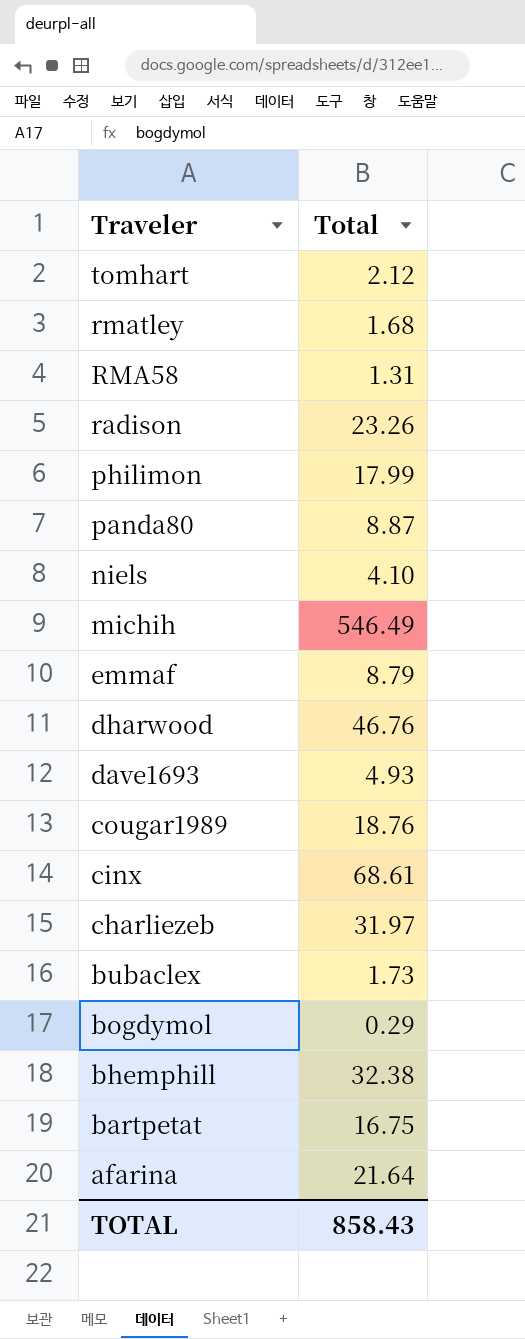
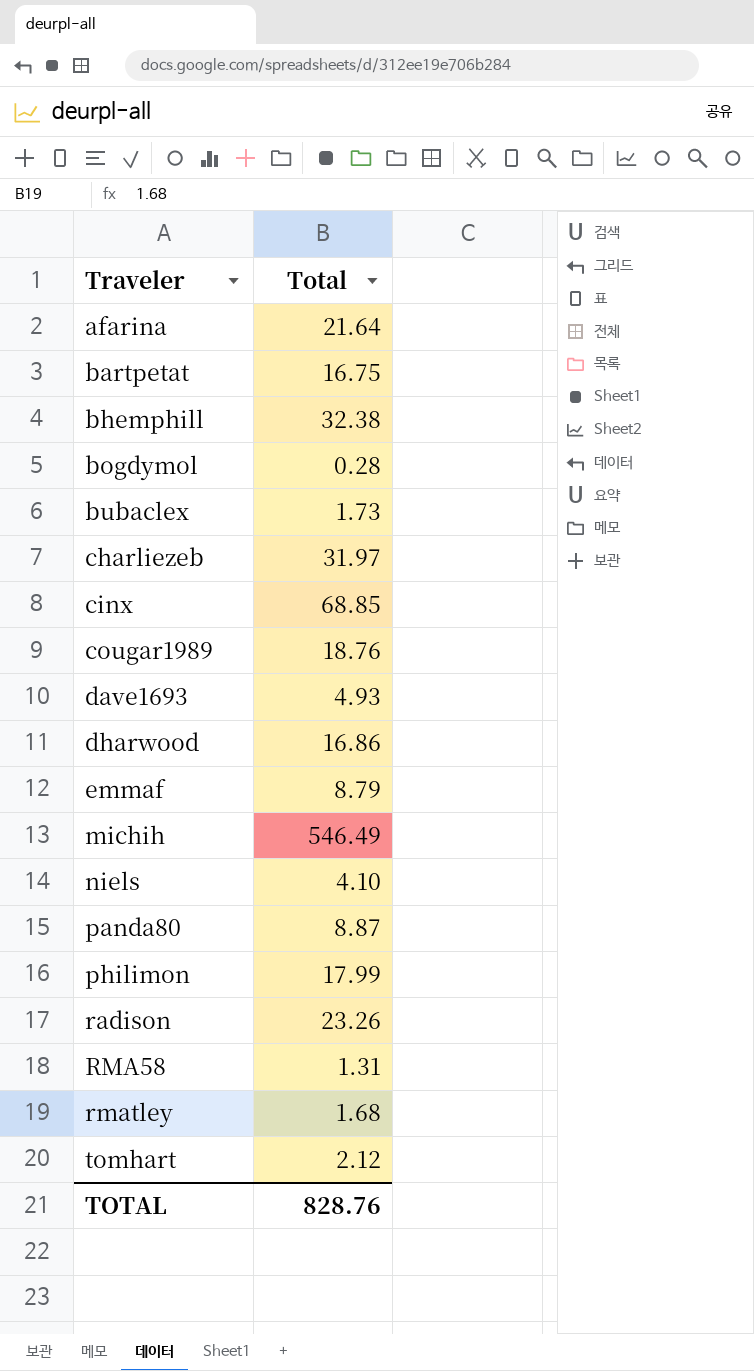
row order: Traveler descending -> Traveler ascending
bogdymol | Total: 0.29 -> 0.28
cinx | Total: 68.61 -> 68.85
dharwood | Total: 46.76 -> 16.86
TOTAL | Total: 858.43 -> 828.76

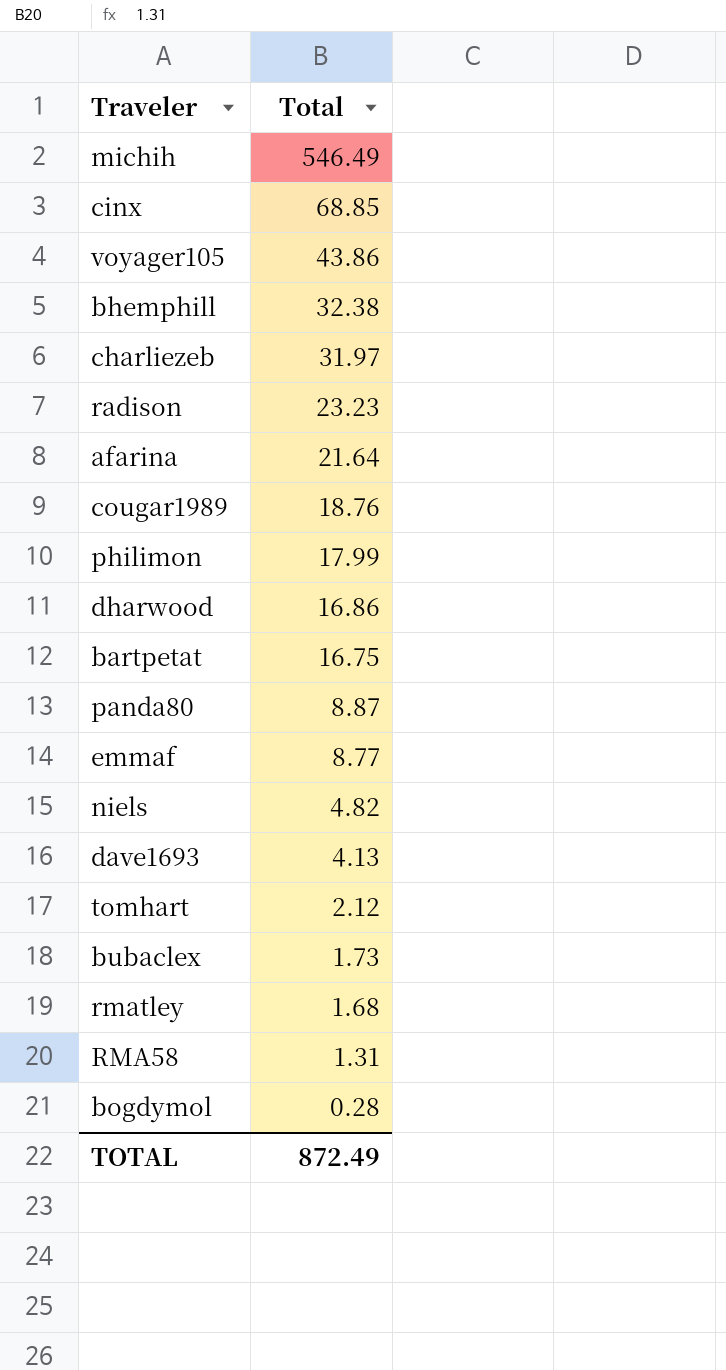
row order: Traveler ascending -> Total descending
row voyager105: none -> 43.86
radison | Total: 23.26 -> 23.23
emmaf | Total: 8.79 -> 8.77
niels | Total: 4.10 -> 4.82
dave1693 | Total: 4.93 -> 4.13
TOTAL | Total: 828.76 -> 872.49

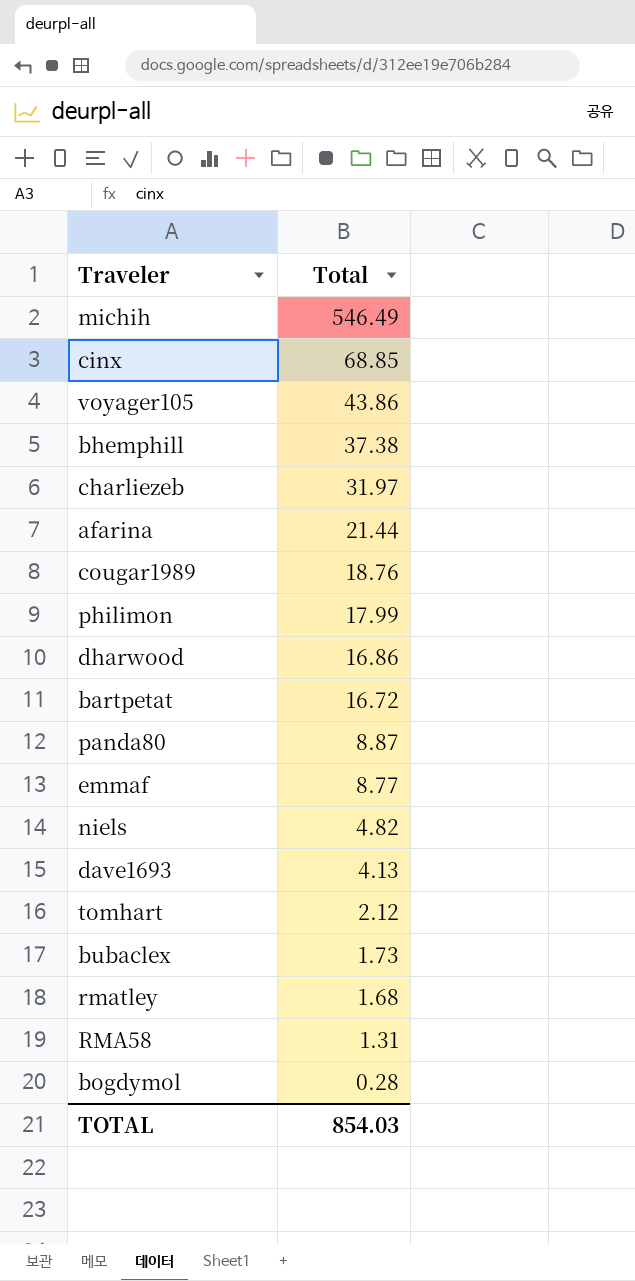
row radison: 23.23 -> none
bhemphill | Total: 32.38 -> 37.38
afarina | Total: 21.64 -> 21.44
bartpetat | Total: 16.75 -> 16.72
TOTAL | Total: 872.49 -> 854.03

